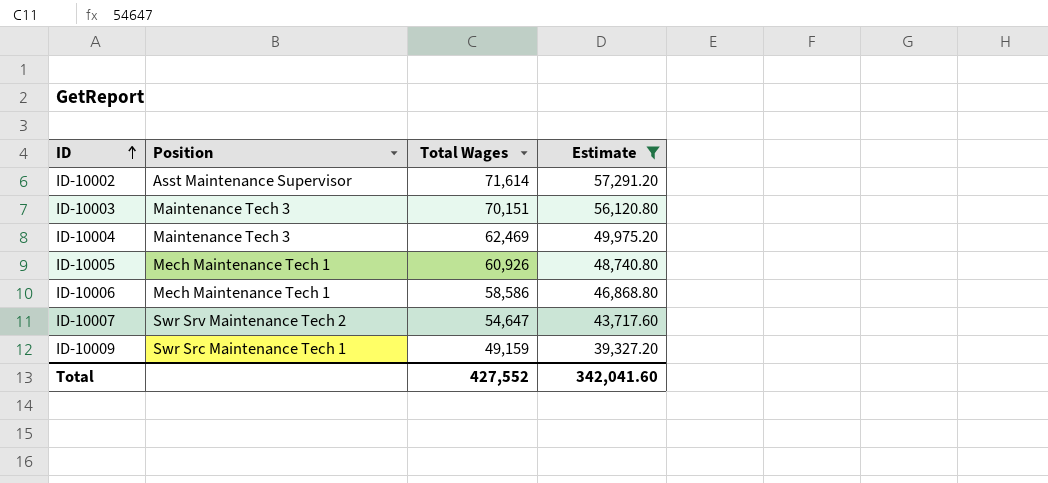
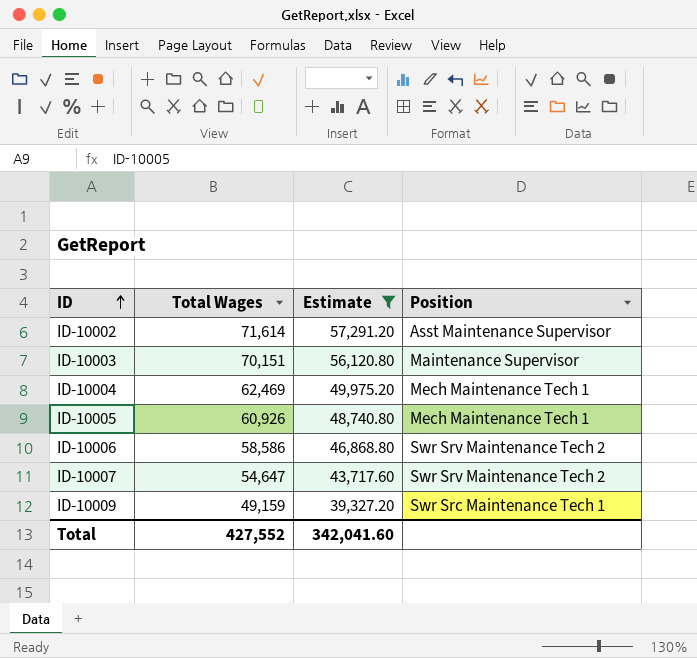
column Position | position: 2 -> 4
ID-10003 | Position: Maintenance Tech 3 -> Maintenance Supervisor
ID-10004 | Position: Maintenance Tech 3 -> Mech Maintenance Tech 1
ID-10006 | Position: Mech Maintenance Tech 1 -> Swr Srv Maintenance Tech 2

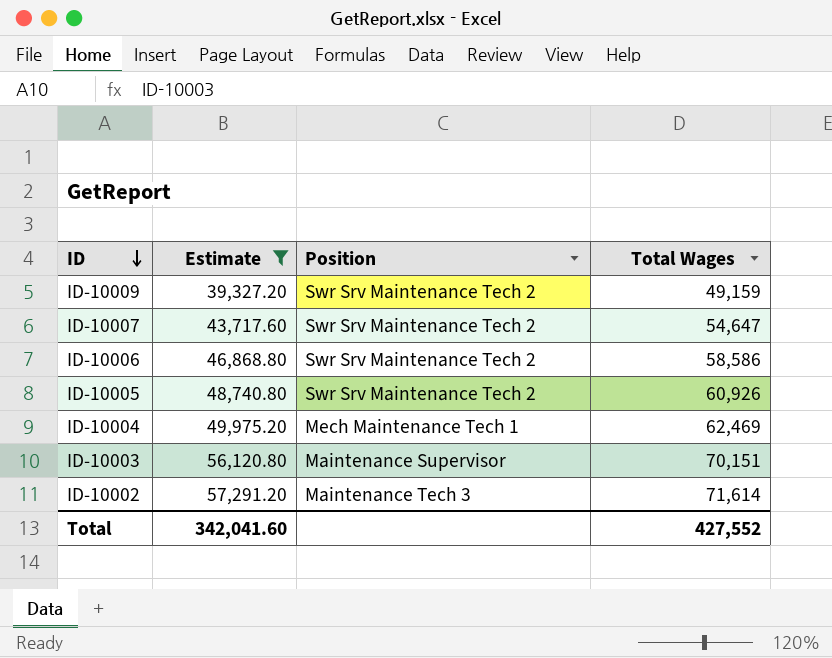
row order: ID ascending -> ID descending
column Total Wages | position: 2 -> 4
ID-10009 | Position: Swr Src Maintenance Tech 1 -> Swr Srv Maintenance Tech 2
ID-10005 | Position: Mech Maintenance Tech 1 -> Swr Srv Maintenance Tech 2
ID-10002 | Position: Asst Maintenance Supervisor -> Maintenance Tech 3

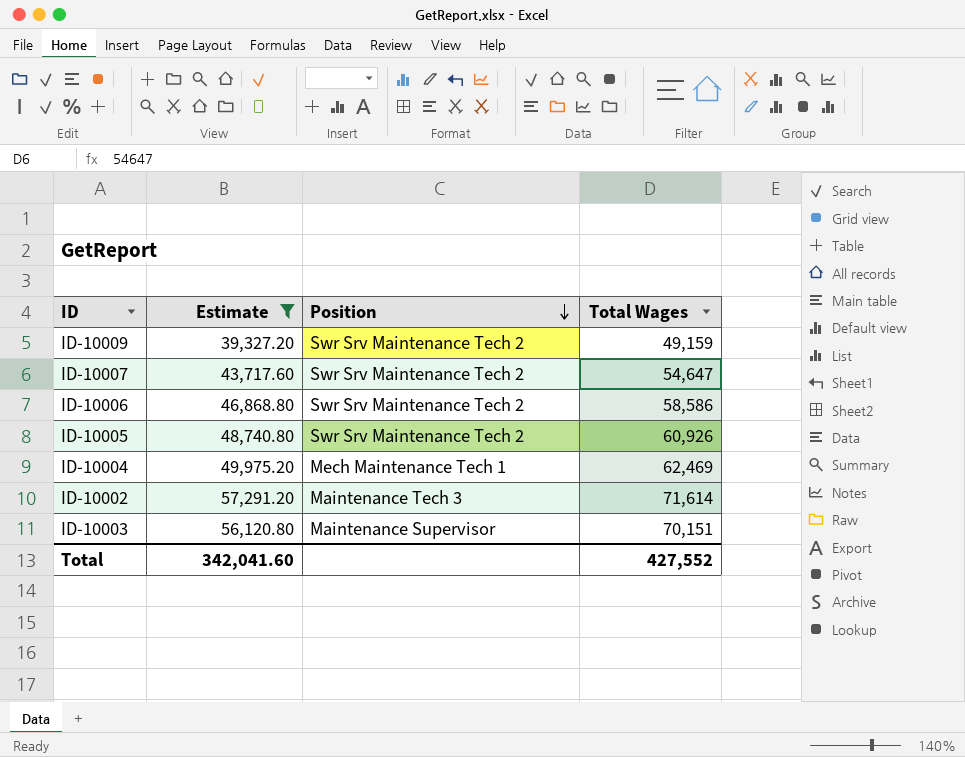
row order: ID descending -> Position descending

